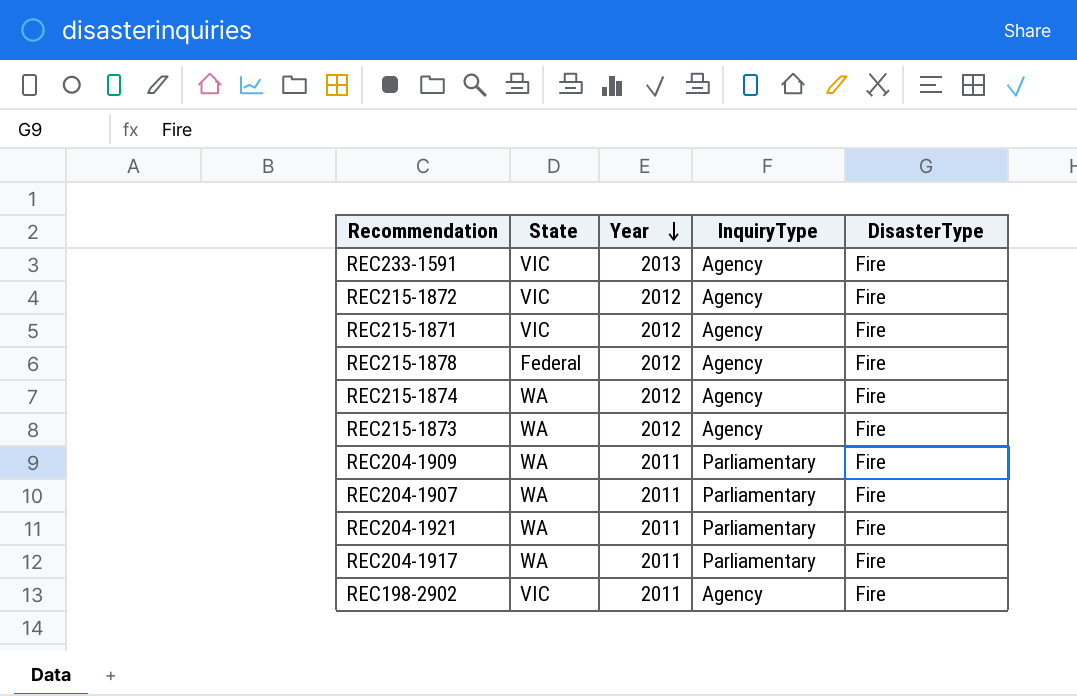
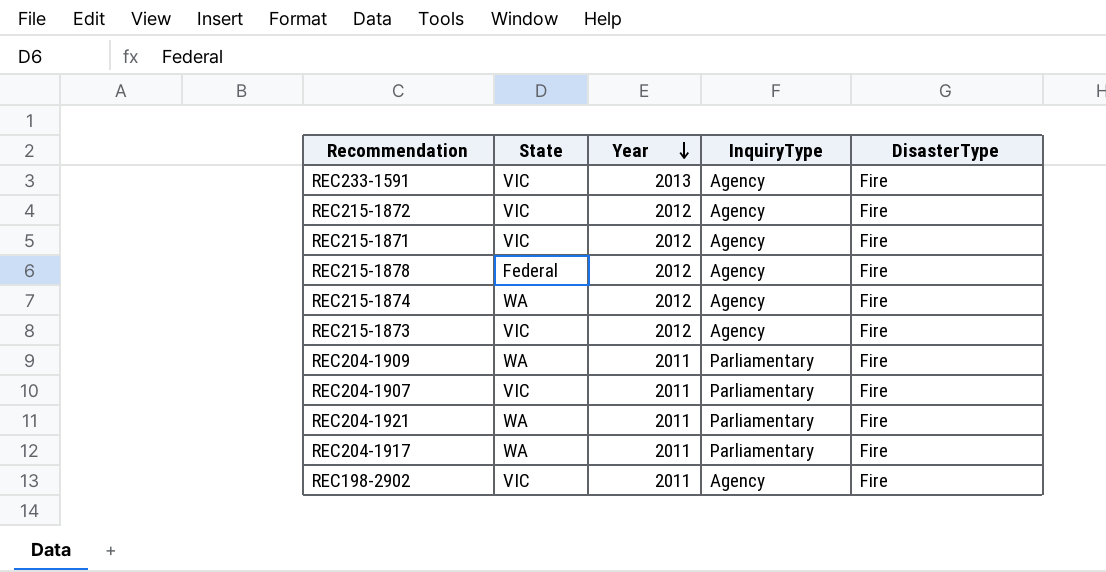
REC215-1873 | State: WA -> VIC
REC204-1907 | State: WA -> VIC

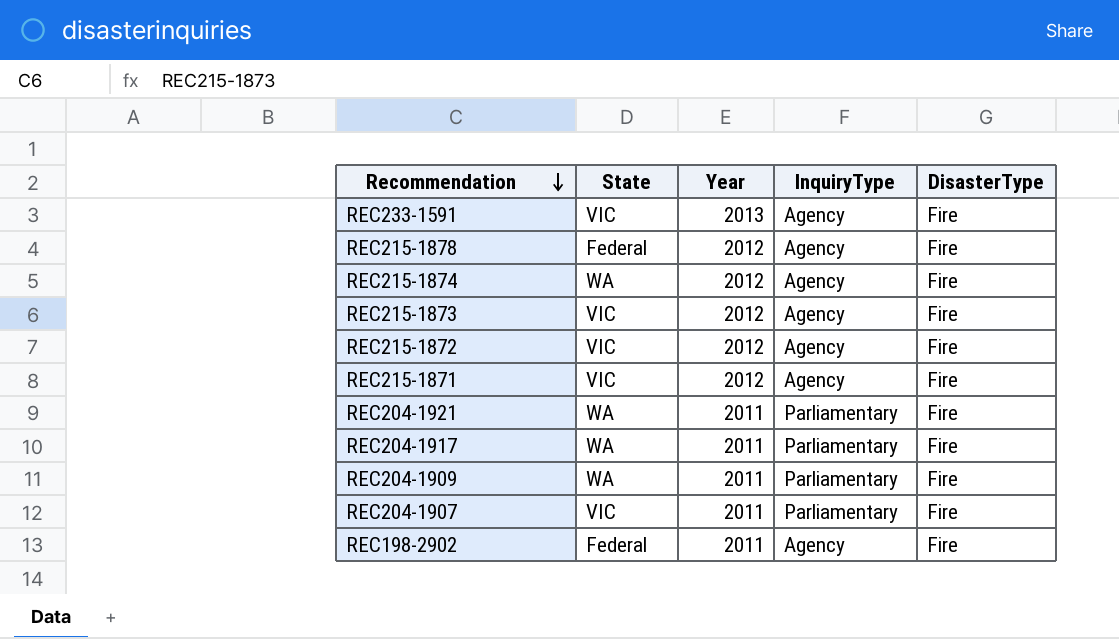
row order: Year descending -> Recommendation descending
REC198-2902 | State: VIC -> Federal

